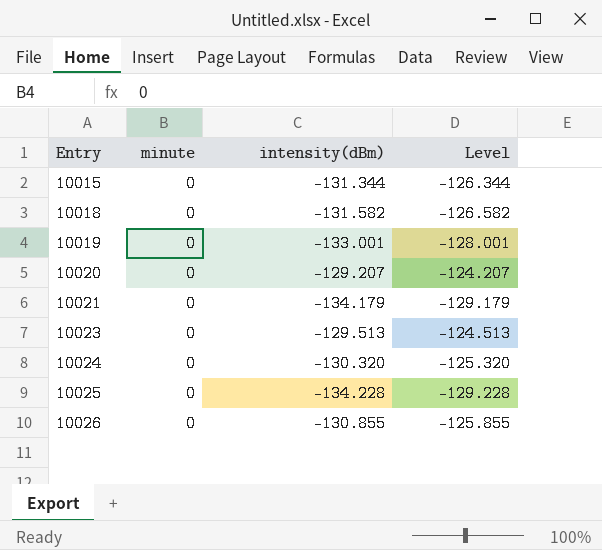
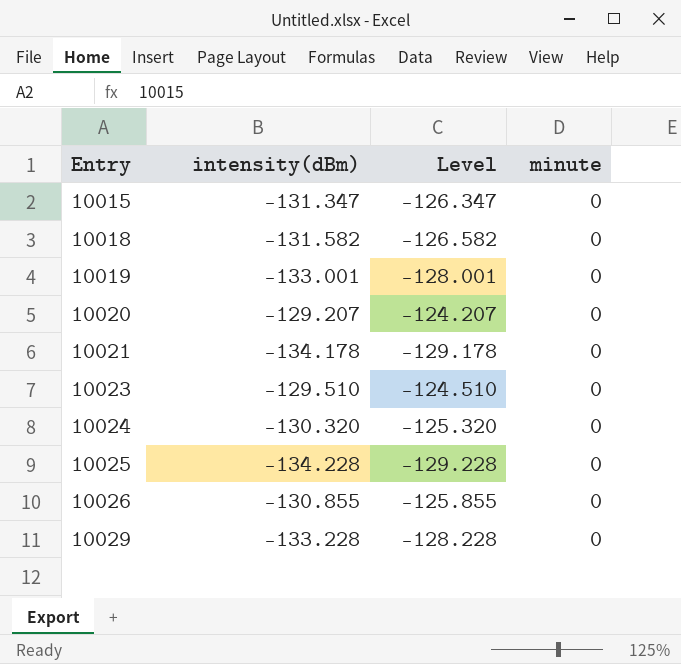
column minute | position: 2 -> 4
10015 | intensity(dBm): -131.344 -> -131.347
10015 | Level: -126.344 -> -126.347
10021 | intensity(dBm): -134.179 -> -134.178
10021 | Level: -129.179 -> -129.178
10023 | intensity(dBm): -129.513 -> -129.510
10023 | Level: -124.513 -> -124.510
row 10029: none -> -133.228 | -128.228 | 0

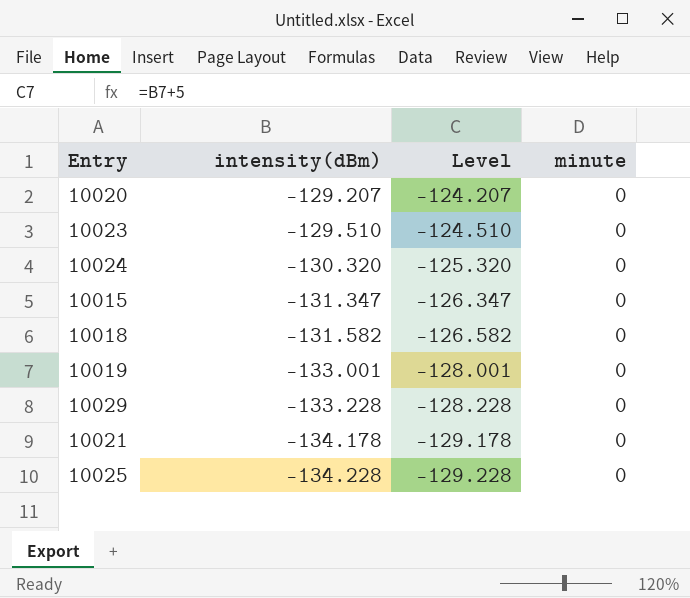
row order: Entry ascending -> intensity(dBm) descending
row 10026: -130.855 | -125.855 | 0 -> none

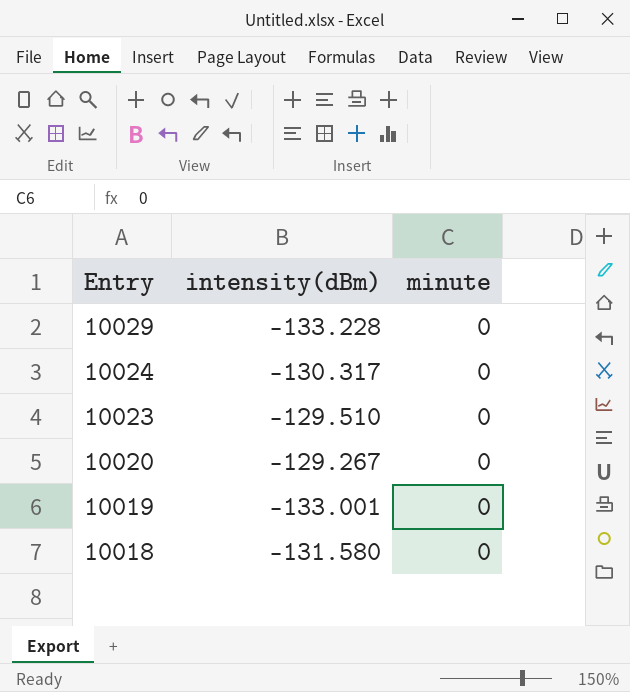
row order: intensity(dBm) descending -> Entry descending
column Level | formula: [intensity(dBm)] + 5 -> none
row 10015: -131.347 | -126.347 | 0 -> none
row 10021: -134.178 | -129.178 | 0 -> none
row 10025: -134.228 | -129.228 | 0 -> none
10024 | intensity(dBm): -130.320 -> -130.317
10020 | intensity(dBm): -129.207 -> -129.267
10018 | intensity(dBm): -131.582 -> -131.580

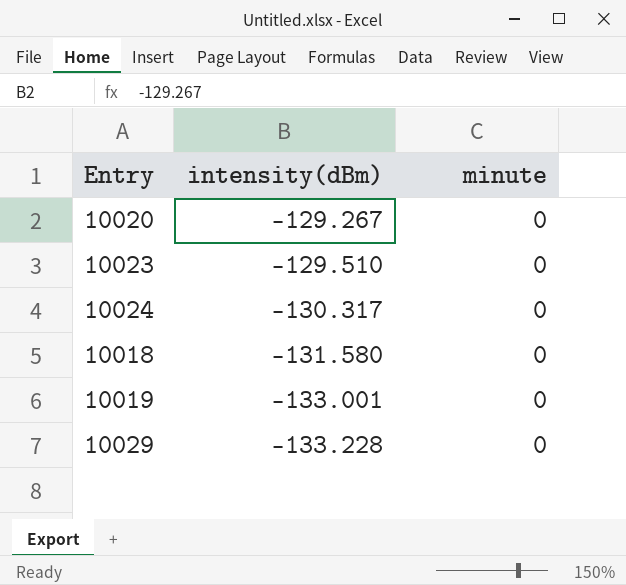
row order: Entry descending -> intensity(dBm) descending

